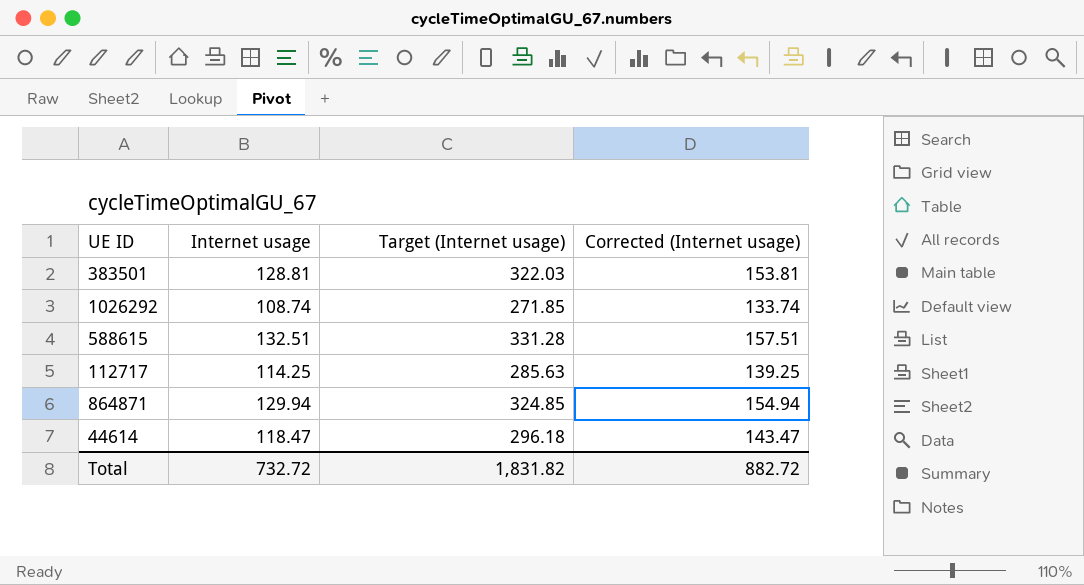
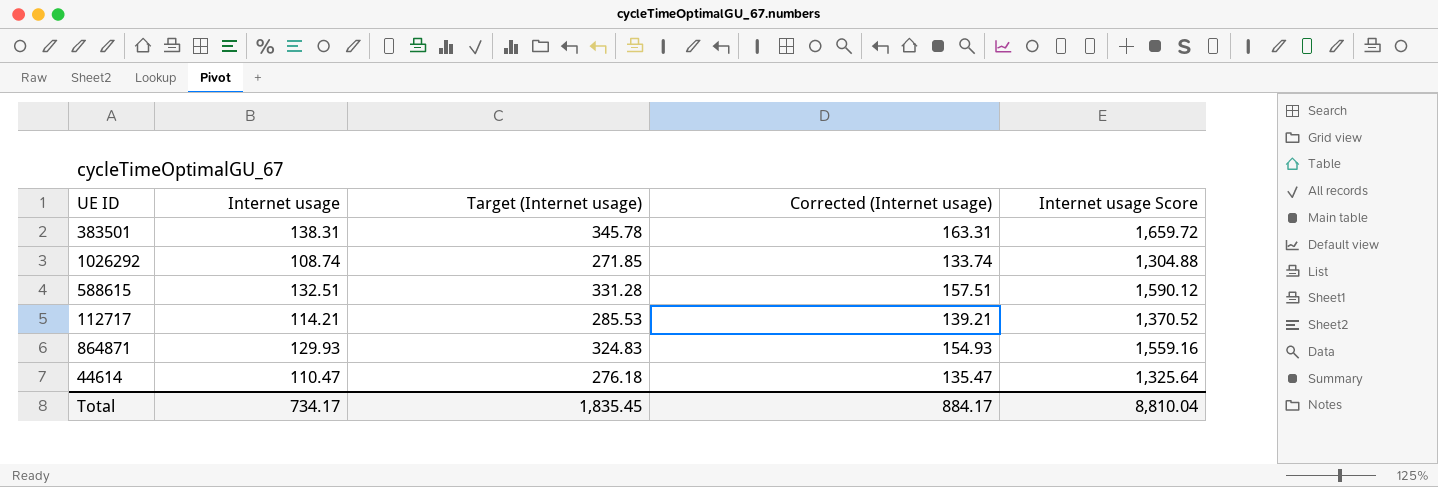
column Internet usage Score | formula: none -> [Internet usage] * 12
383501 | Internet usage: 128.81 -> 138.31
383501 | Target (Internet usage): 322.03 -> 345.78
383501 | Corrected (Internet usage): 153.81 -> 163.31
112717 | Internet usage: 114.25 -> 114.21
112717 | Target (Internet usage): 285.63 -> 285.53
112717 | Corrected (Internet usage): 139.25 -> 139.21
864871 | Internet usage: 129.94 -> 129.93
864871 | Target (Internet usage): 324.85 -> 324.83
864871 | Corrected (Internet usage): 154.94 -> 154.93
44614 | Internet usage: 118.47 -> 110.47
44614 | Target (Internet usage): 296.18 -> 276.18
44614 | Corrected (Internet usage): 143.47 -> 135.47
Total | Internet usage: 732.72 -> 734.17
Total | Target (Internet usage): 1,831.82 -> 1,835.45
Total | Corrected (Internet usage): 882.72 -> 884.17

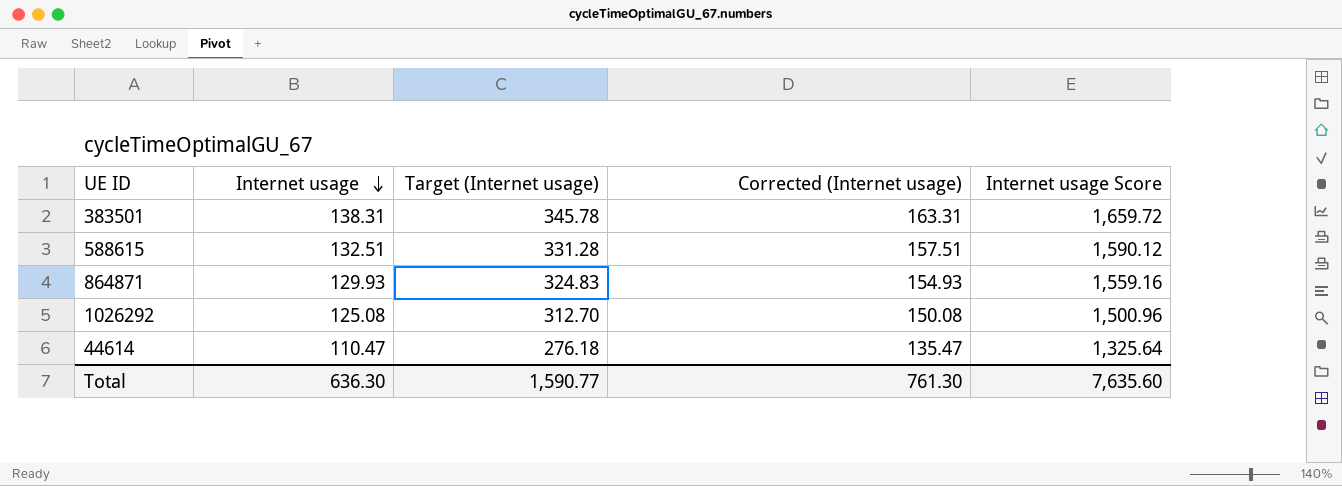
row order: none -> Internet usage descending
row 112717: 114.21 | 285.53 | 139.21 | 1,370.52 -> none
1026292 | Internet usage: 108.74 -> 125.08
1026292 | Target (Internet usage): 271.85 -> 312.70
1026292 | Corrected (Internet usage): 133.74 -> 150.08
1026292 | Internet usage Score: 1,304.88 -> 1,500.96
Total | Internet usage: 734.17 -> 636.30
Total | Target (Internet usage): 1,835.45 -> 1,590.77
Total | Corrected (Internet usage): 884.17 -> 761.30
Total | Internet usage Score: 8,810.04 -> 7,635.60

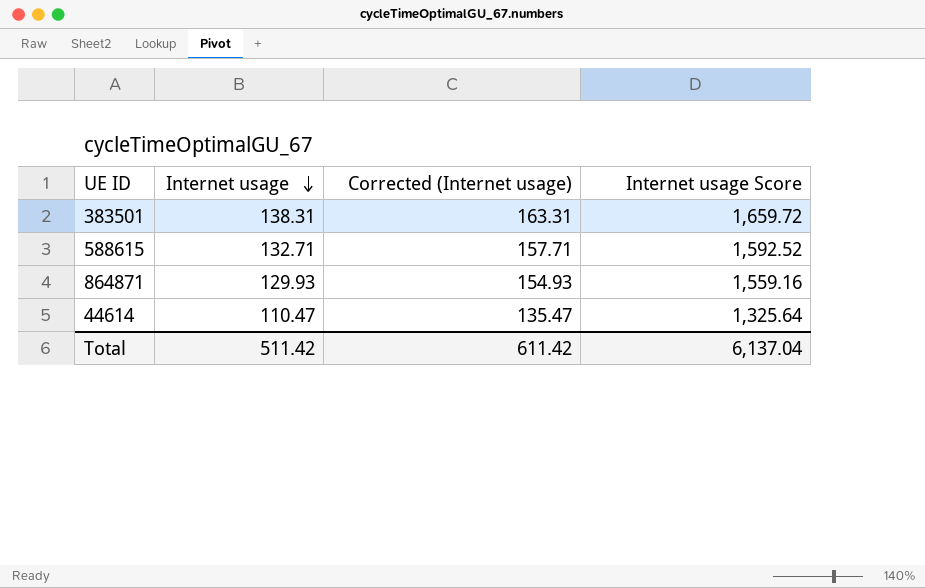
column Target (Internet usage) | formula: [Internet usage] * 2.5 -> none
row 1026292: 125.08 | 312.70 | 150.08 | 1,500.96 -> none
588615 | Internet usage: 132.51 -> 132.71
588615 | Corrected (Internet usage): 157.51 -> 157.71
588615 | Internet usage Score: 1,590.12 -> 1,592.52
Total | Internet usage: 636.30 -> 511.42
Total | Corrected (Internet usage): 761.30 -> 611.42
Total | Internet usage Score: 7,635.60 -> 6,137.04

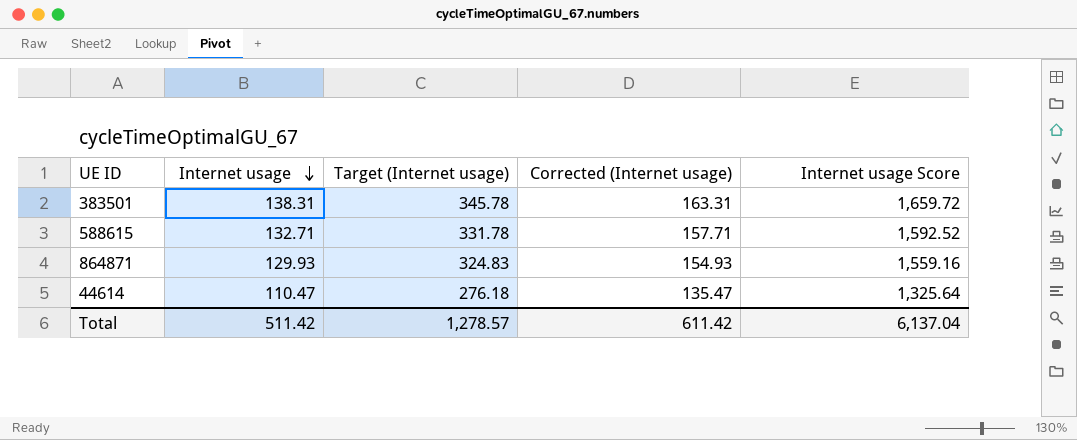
column Target (Internet usage) | formula: none -> [Internet usage] * 2.5

